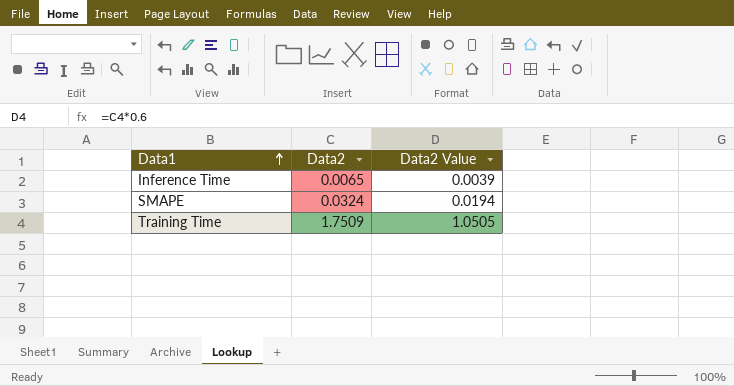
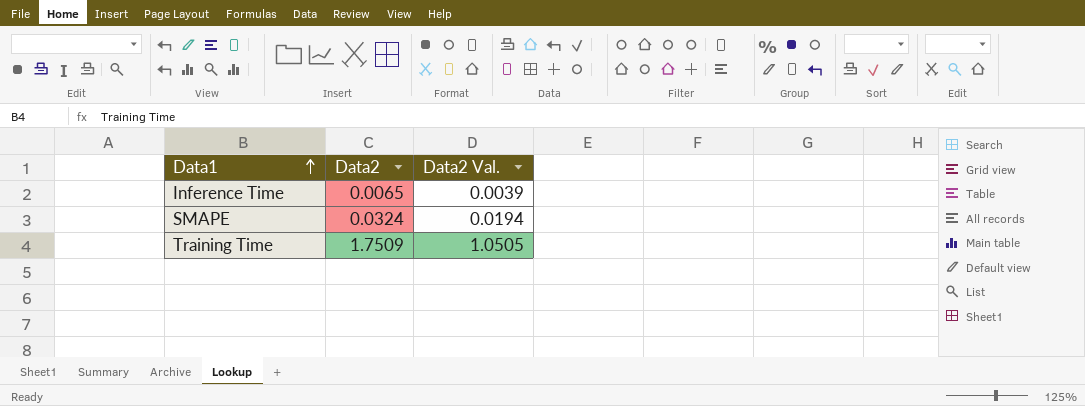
column name: Data2 Value -> Data2 Val.

